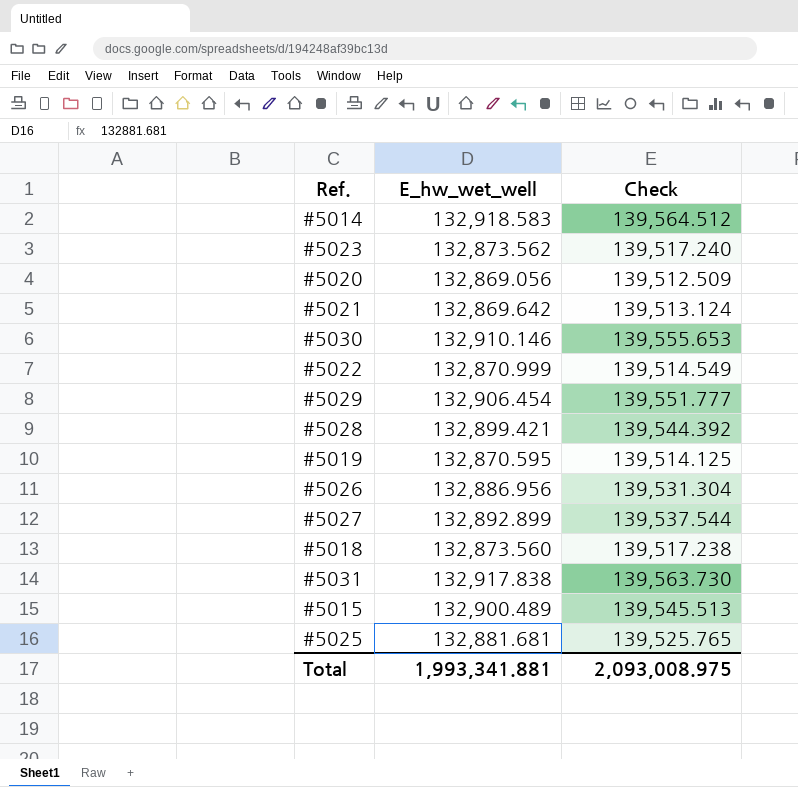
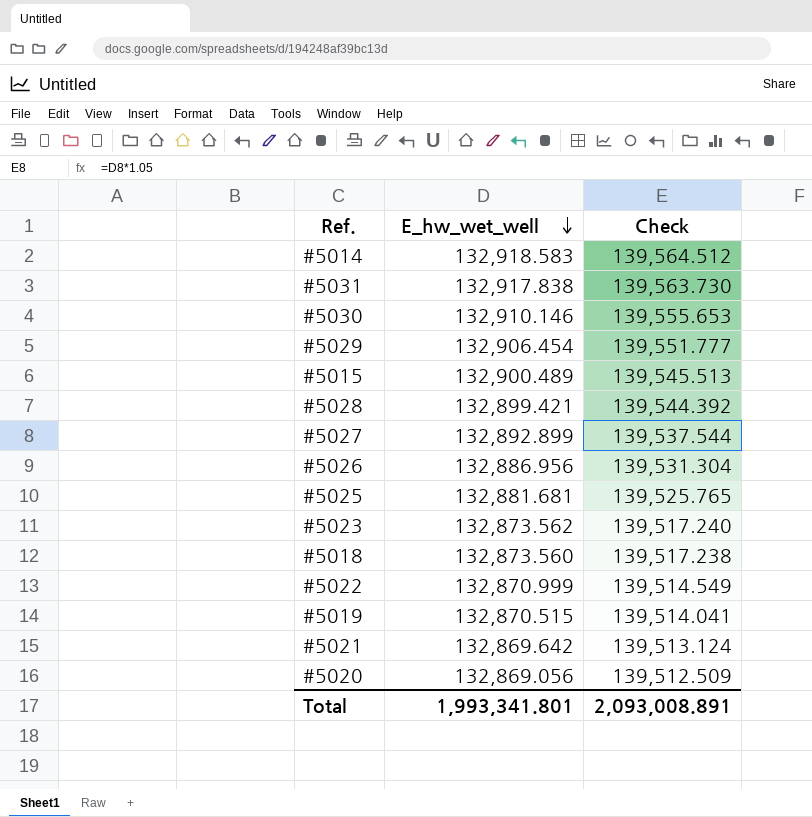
row order: none -> E_hw_wet_well descending
#5019 | E_hw_wet_well: 132,870.595 -> 132,870.515
#5019 | Check: 139,514.125 -> 139,514.041
Total | E_hw_wet_well: 1,993,341.881 -> 1,993,341.801
Total | Check: 2,093,008.975 -> 2,093,008.891

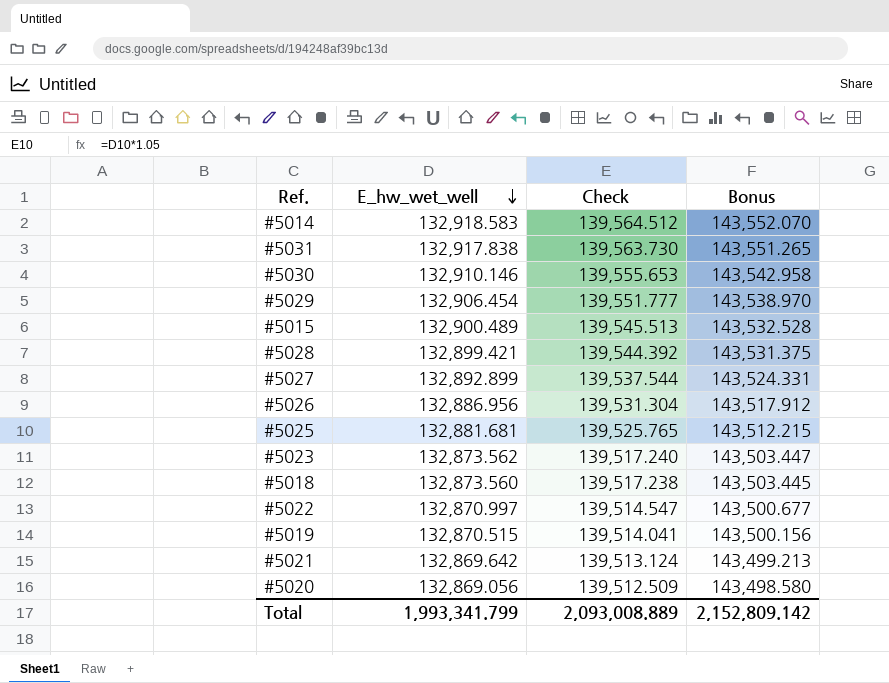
column Bonus | formula: none -> [E_hw_wet_well] * 1.08
#5022 | E_hw_wet_well: 132,870.999 -> 132,870.997
#5022 | Check: 139,514.549 -> 139,514.547
Total | E_hw_wet_well: 1,993,341.801 -> 1,993,341.799
Total | Check: 2,093,008.891 -> 2,093,008.889

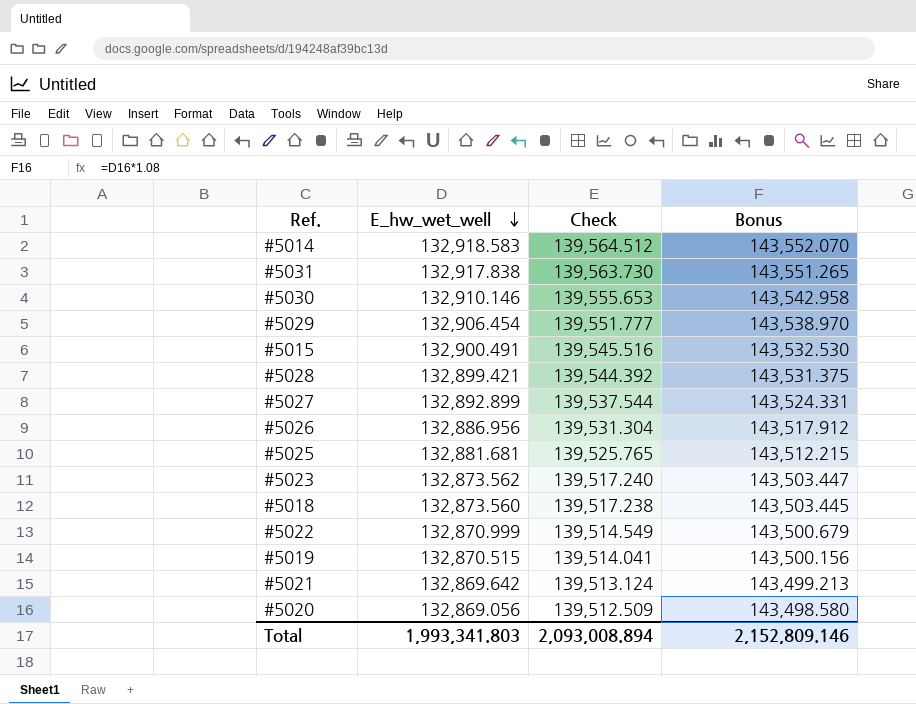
#5015 | E_hw_wet_well: 132,900.489 -> 132,900.491
#5015 | Check: 139,545.513 -> 139,545.516
#5015 | Bonus: 143,532.528 -> 143,532.530
#5022 | E_hw_wet_well: 132,870.997 -> 132,870.999
#5022 | Check: 139,514.547 -> 139,514.549
#5022 | Bonus: 143,500.677 -> 143,500.679
Total | E_hw_wet_well: 1,993,341.799 -> 1,993,341.803
Total | Check: 2,093,008.889 -> 2,093,008.894
Total | Bonus: 2,152,809.142 -> 2,152,809.146

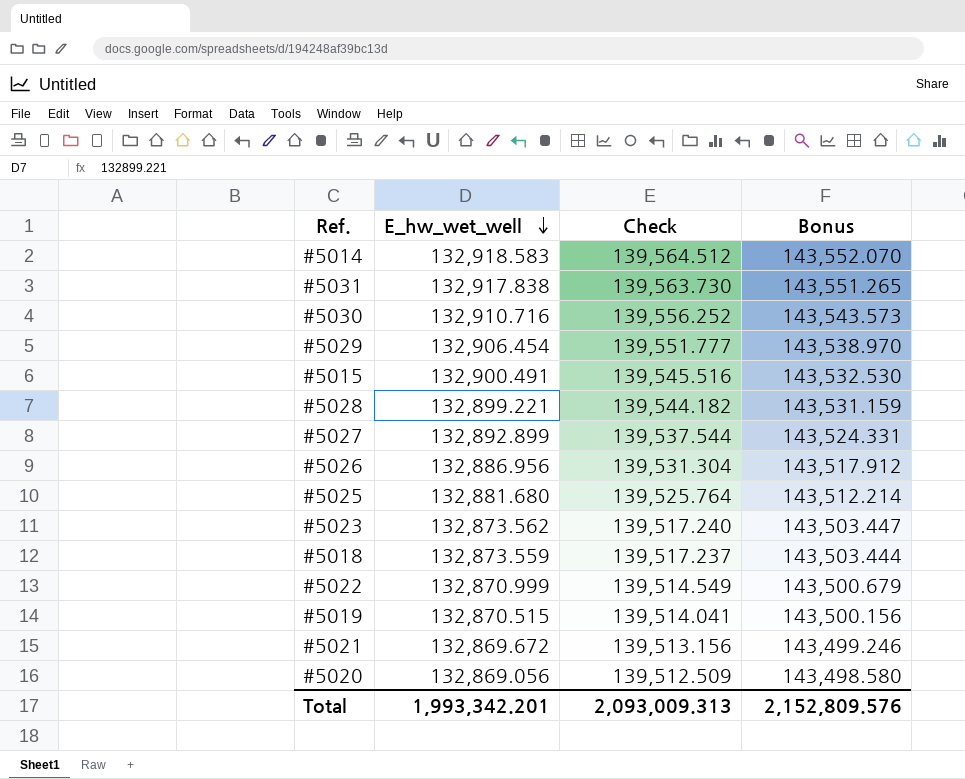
#5030 | E_hw_wet_well: 132,910.146 -> 132,910.716
#5030 | Check: 139,555.653 -> 139,556.252
#5030 | Bonus: 143,542.958 -> 143,543.573
#5028 | E_hw_wet_well: 132,899.421 -> 132,899.221
#5028 | Check: 139,544.392 -> 139,544.182
#5028 | Bonus: 143,531.375 -> 143,531.159
#5025 | E_hw_wet_well: 132,881.681 -> 132,881.680
#5025 | Check: 139,525.765 -> 139,525.764
#5025 | Bonus: 143,512.215 -> 143,512.214
#5018 | E_hw_wet_well: 132,873.560 -> 132,873.559
#5018 | Check: 139,517.238 -> 139,517.237
#5018 | Bonus: 143,503.445 -> 143,503.444
#5021 | E_hw_wet_well: 132,869.642 -> 132,869.672
#5021 | Check: 139,513.124 -> 139,513.156
#5021 | Bonus: 143,499.213 -> 143,499.246
Total | E_hw_wet_well: 1,993,341.803 -> 1,993,342.201
Total | Check: 2,093,008.894 -> 2,093,009.313
Total | Bonus: 2,152,809.146 -> 2,152,809.576

